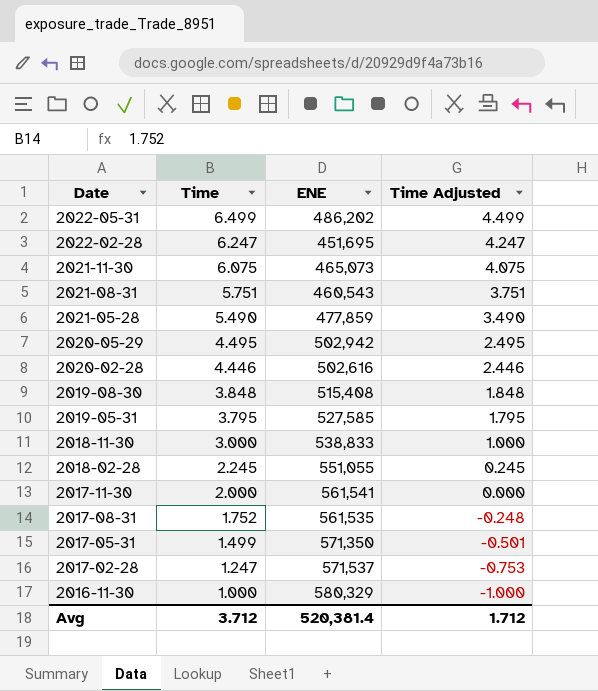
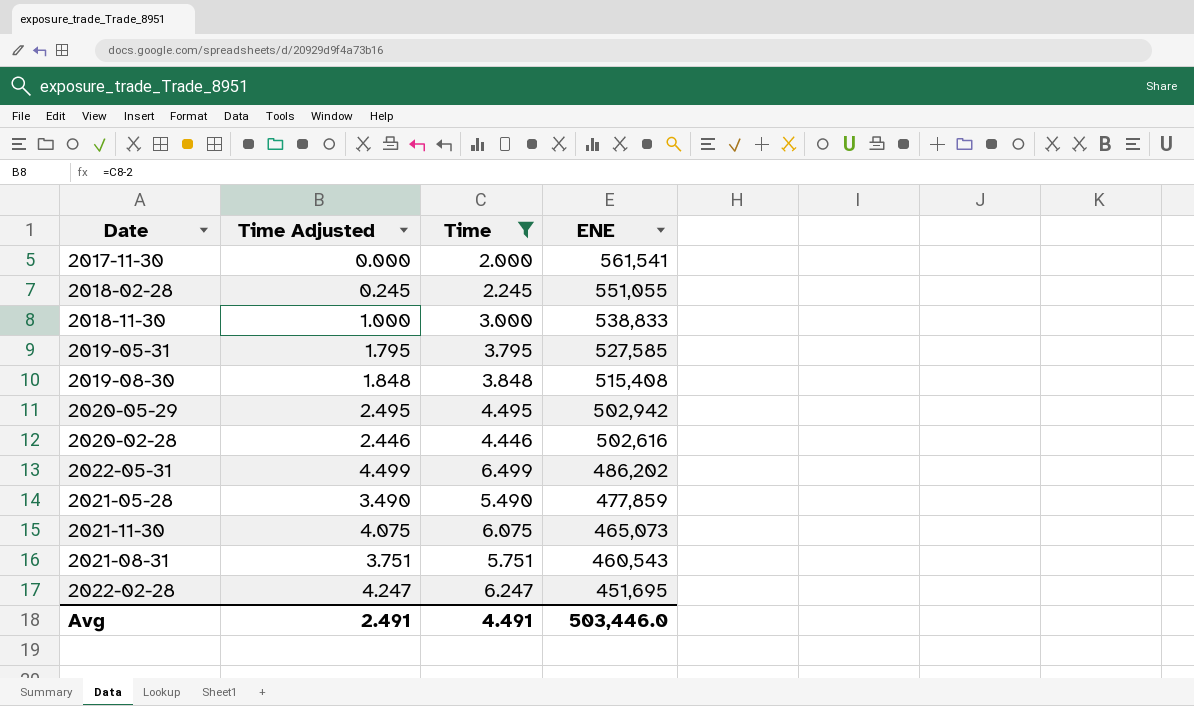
filter: none -> Time >= 2.000
row order: Date descending -> ENE descending
column Time Adjusted | position: 4 -> 2
Avg | Time Adjusted: 1.712 -> 2.491
Avg | Time: 3.712 -> 4.491
Avg | ENE: 520,381.4 -> 503,446.0

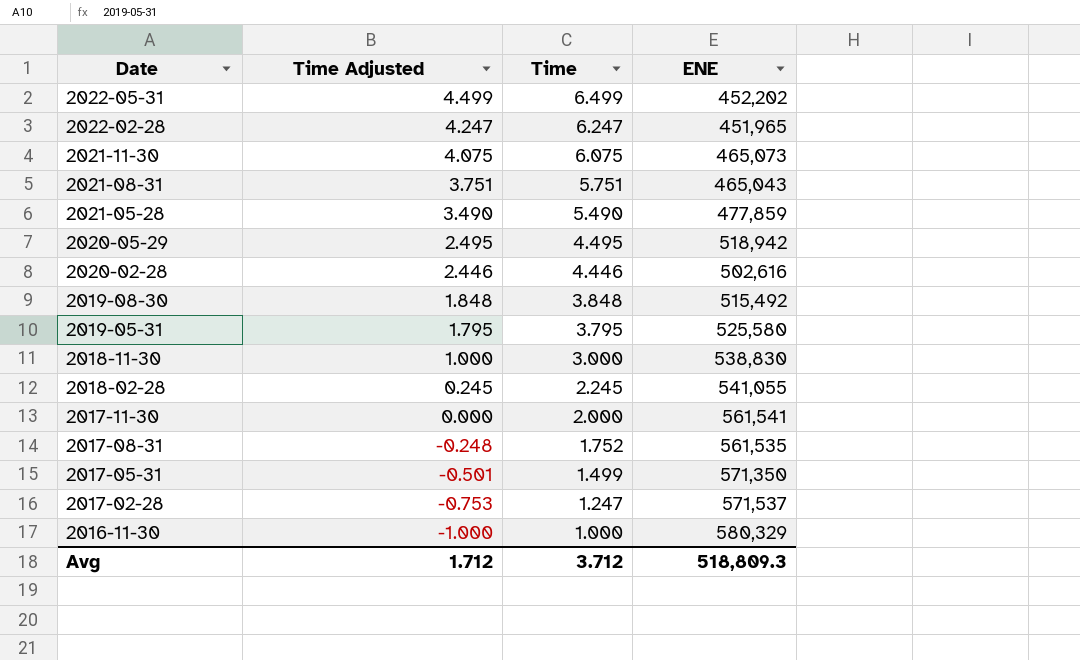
filter: Time >= 2.000 -> none
row order: ENE descending -> Date descending
2022-05-31 | ENE: 486,202 -> 452,202
2022-02-28 | ENE: 451,695 -> 451,965
2021-08-31 | ENE: 460,543 -> 465,043
2020-05-29 | ENE: 502,942 -> 518,942
2019-08-30 | ENE: 515,408 -> 515,492
2019-05-31 | ENE: 527,585 -> 525,580
2018-11-30 | ENE: 538,833 -> 538,830
2018-02-28 | ENE: 551,055 -> 541,055
Avg | Time Adjusted: 2.491 -> 1.712
Avg | Time: 4.491 -> 3.712
Avg | ENE: 503,446.0 -> 518,809.3

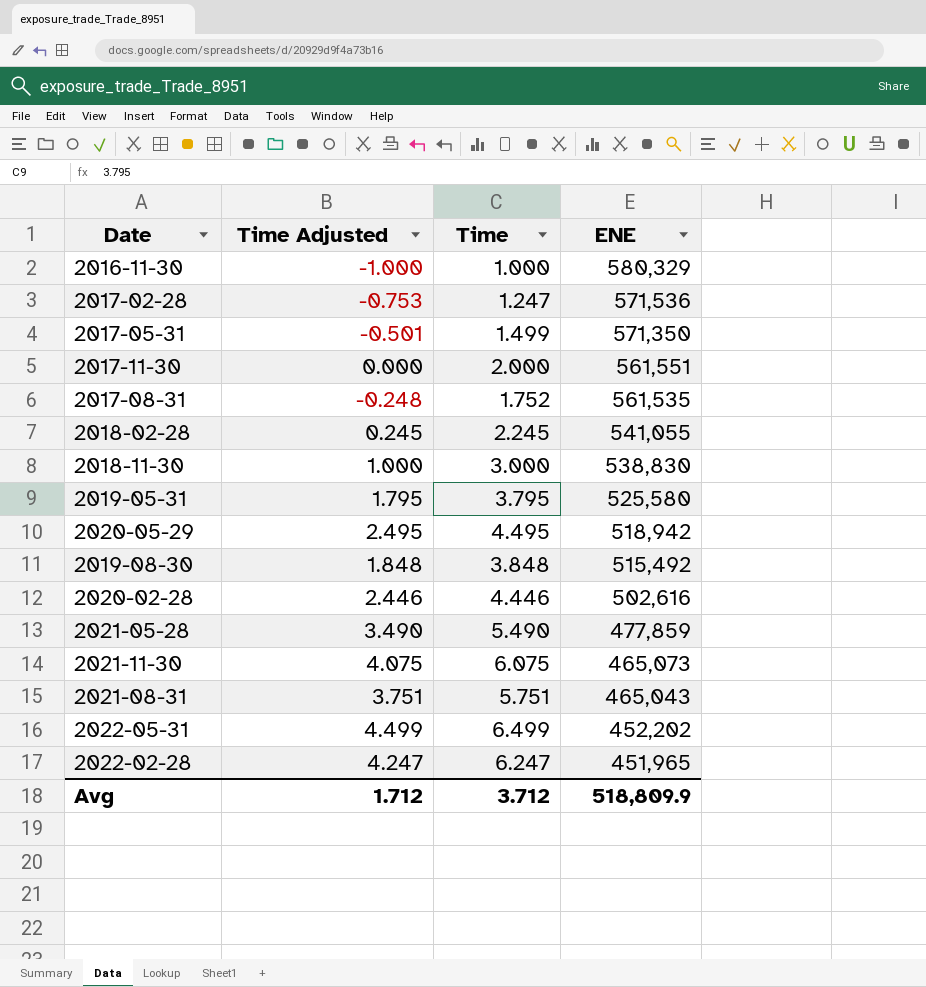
row order: Date descending -> ENE descending
2017-02-28 | ENE: 571,537 -> 571,536
2017-11-30 | ENE: 561,541 -> 561,551
Avg | ENE: 518,809.3 -> 518,809.9

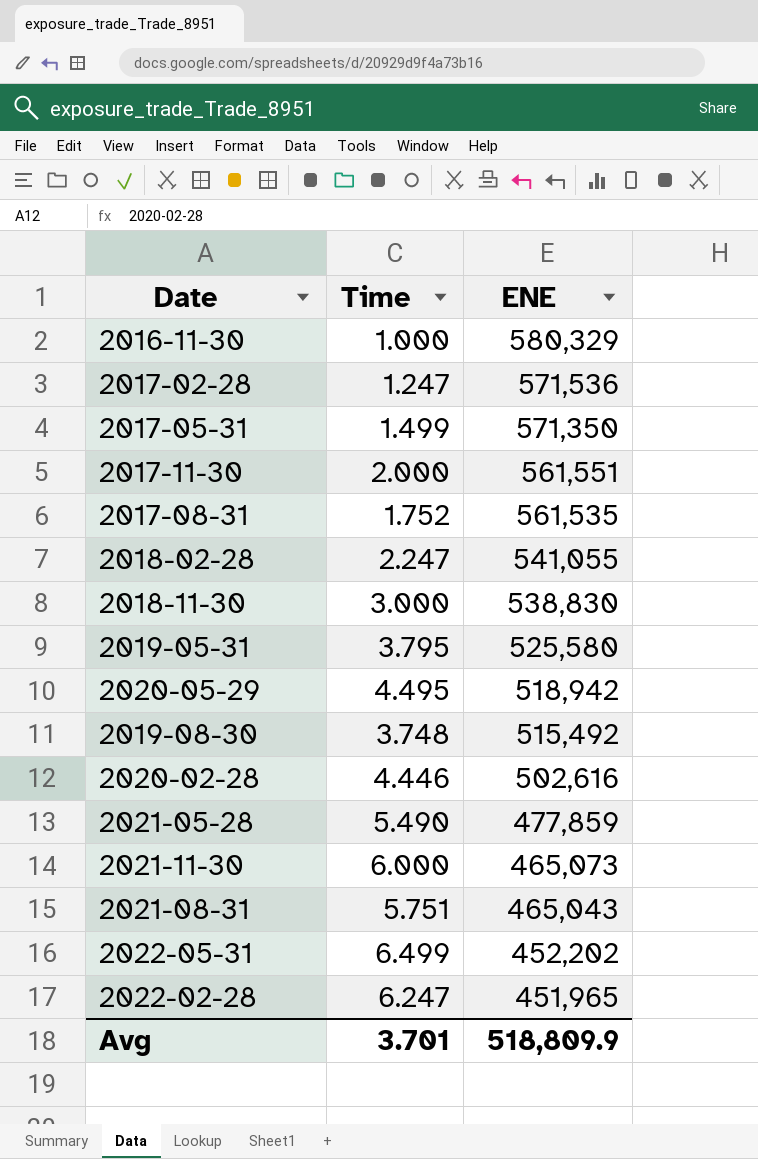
column Time Adjusted | formula: [Time] - 2 -> none
2018-02-28 | Time: 2.245 -> 2.247
2019-08-30 | Time: 3.848 -> 3.748
2021-11-30 | Time: 6.075 -> 6.000
Avg | Time: 3.712 -> 3.701

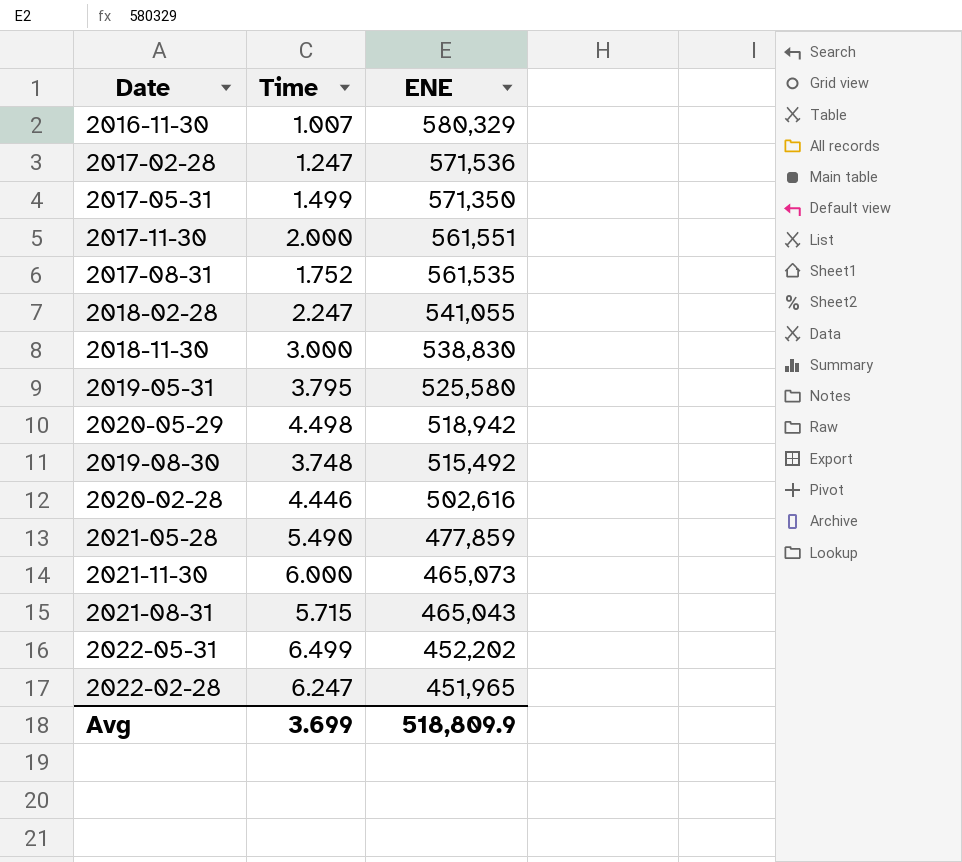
2016-11-30 | Time: 1.000 -> 1.007
2020-05-29 | Time: 4.495 -> 4.498
2021-08-31 | Time: 5.751 -> 5.715
Avg | Time: 3.701 -> 3.699

